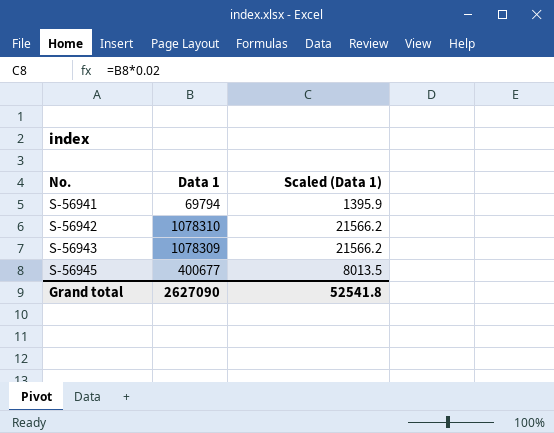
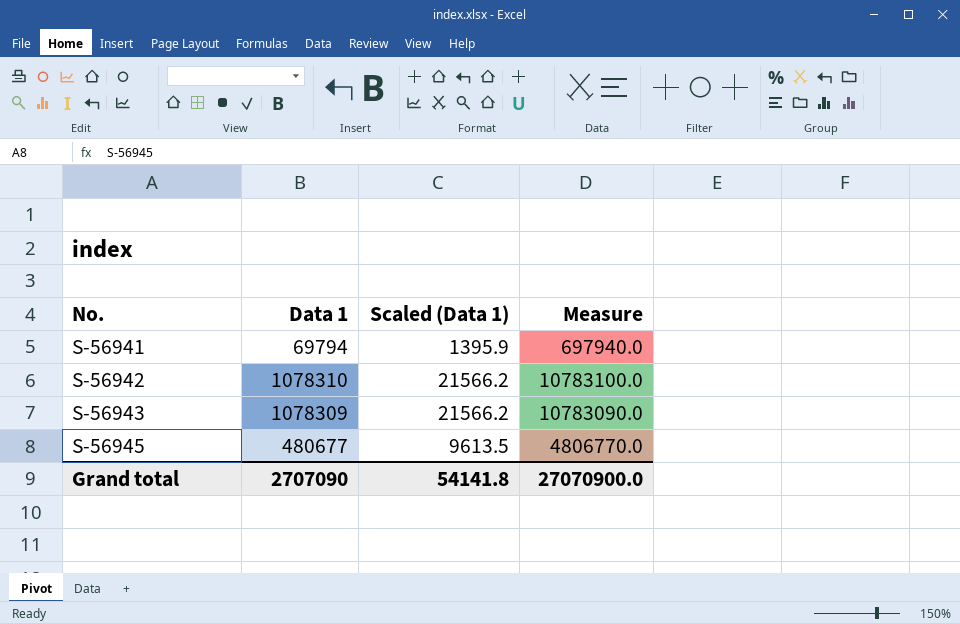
column Measure | formula: none -> [Data 1] * 10
S-56945 | Data 1: 400677 -> 480677
S-56945 | Scaled (Data 1): 8013.5 -> 9613.5
Grand total | Data 1: 2627090 -> 2707090
Grand total | Scaled (Data 1): 52541.8 -> 54141.8

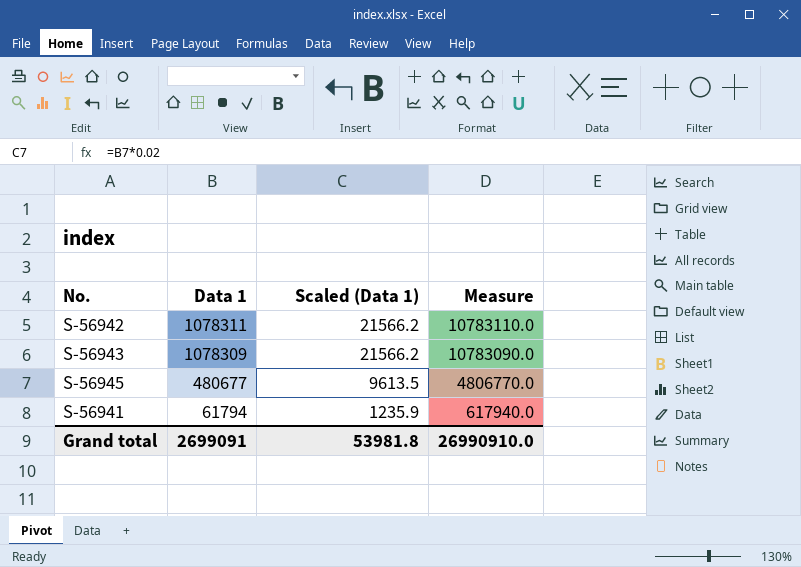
row order: No. ascending -> Data 1 descending
S-56942 | Data 1: 1078310 -> 1078311
S-56942 | Measure: 10783100.0 -> 10783110.0
S-56941 | Data 1: 69794 -> 61794
S-56941 | Scaled (Data 1): 1395.9 -> 1235.9
S-56941 | Measure: 697940.0 -> 617940.0
Grand total | Data 1: 2707090 -> 2699091
Grand total | Scaled (Data 1): 54141.8 -> 53981.8
Grand total | Measure: 27070900.0 -> 26990910.0

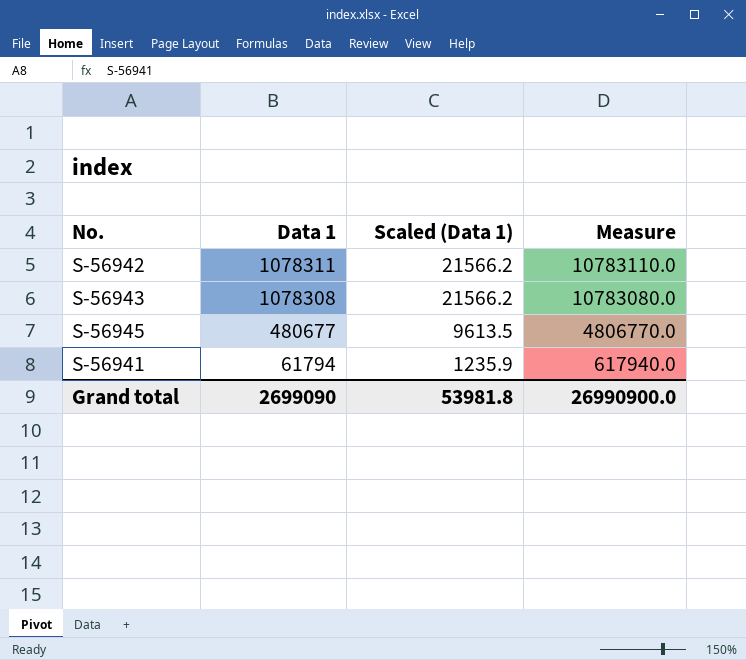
S-56943 | Data 1: 1078309 -> 1078308
S-56943 | Measure: 10783090.0 -> 10783080.0
Grand total | Data 1: 2699091 -> 2699090
Grand total | Measure: 26990910.0 -> 26990900.0

